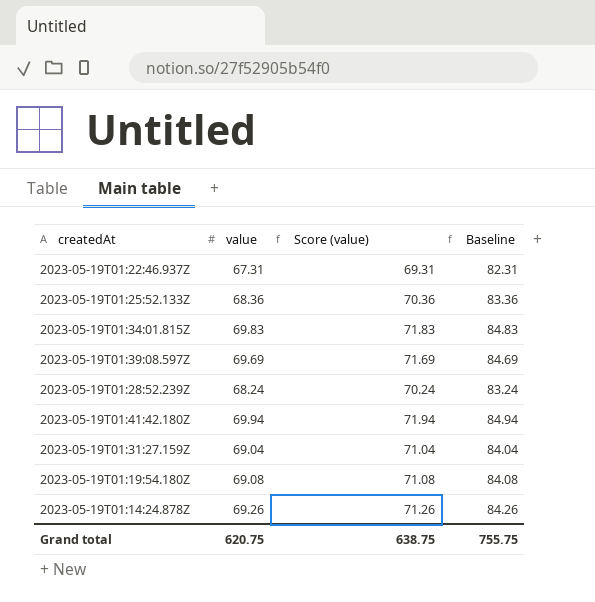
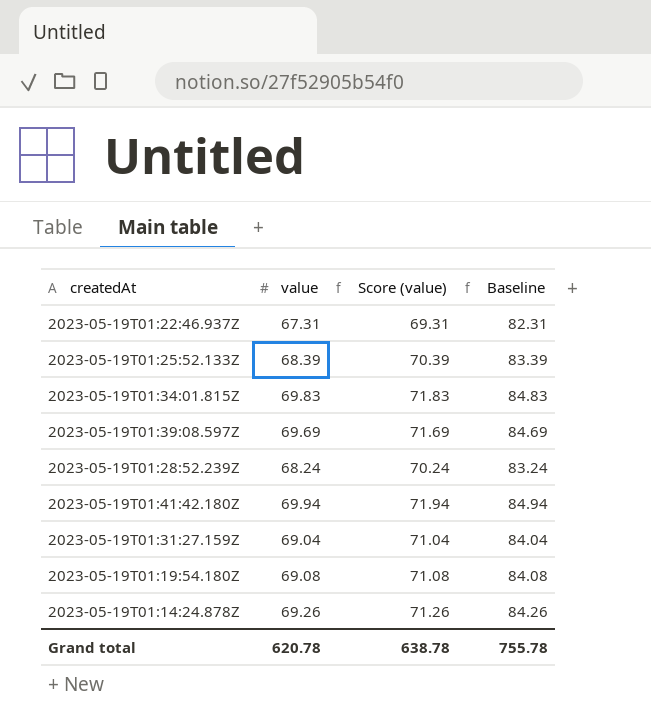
2023-05-19T01:25:52.133Z | value: 68.36 -> 68.39
2023-05-19T01:25:52.133Z | Score (value): 70.36 -> 70.39
2023-05-19T01:25:52.133Z | Baseline: 83.36 -> 83.39
Grand total | value: 620.75 -> 620.78
Grand total | Score (value): 638.75 -> 638.78
Grand total | Baseline: 755.75 -> 755.78

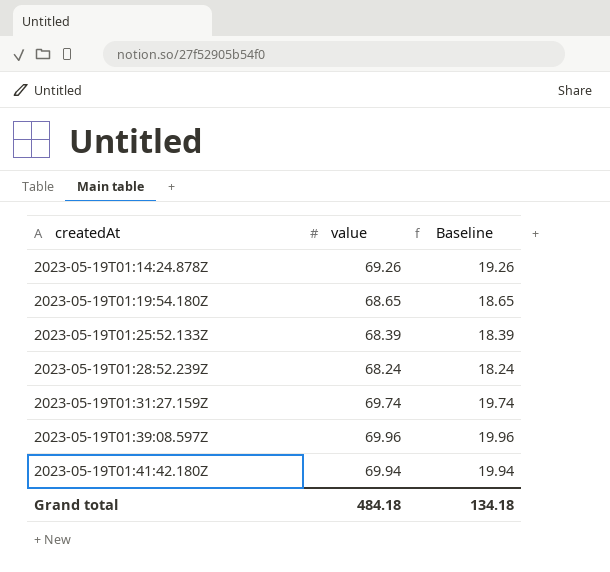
row order: none -> createdAt ascending
column Score (value) | formula: [value] + 2 -> none
column Baseline | formula: [value] + 15 -> [value] - 50
row 2023-05-19T01:22:46.937Z: 67.31 | 69.31 | 82.31 -> none
row 2023-05-19T01:34:01.815Z: 69.83 | 71.83 | 84.83 -> none
2023-05-19T01:19:54.180Z | value: 69.08 -> 68.65
2023-05-19T01:31:27.159Z | value: 69.04 -> 69.74
2023-05-19T01:39:08.597Z | value: 69.69 -> 69.96
Grand total | value: 620.78 -> 484.18
Grand total | Baseline: 755.78 -> 134.18

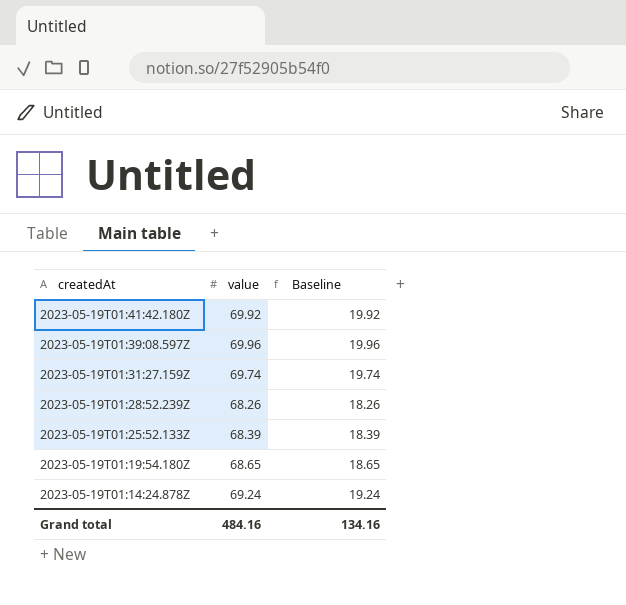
row order: createdAt ascending -> createdAt descending
2023-05-19T01:41:42.180Z | value: 69.94 -> 69.92
2023-05-19T01:41:42.180Z | Baseline: 19.94 -> 19.92
2023-05-19T01:28:52.239Z | value: 68.24 -> 68.26
2023-05-19T01:28:52.239Z | Baseline: 18.24 -> 18.26
2023-05-19T01:14:24.878Z | value: 69.26 -> 69.24
2023-05-19T01:14:24.878Z | Baseline: 19.26 -> 19.24
Grand total | value: 484.18 -> 484.16
Grand total | Baseline: 134.18 -> 134.16

